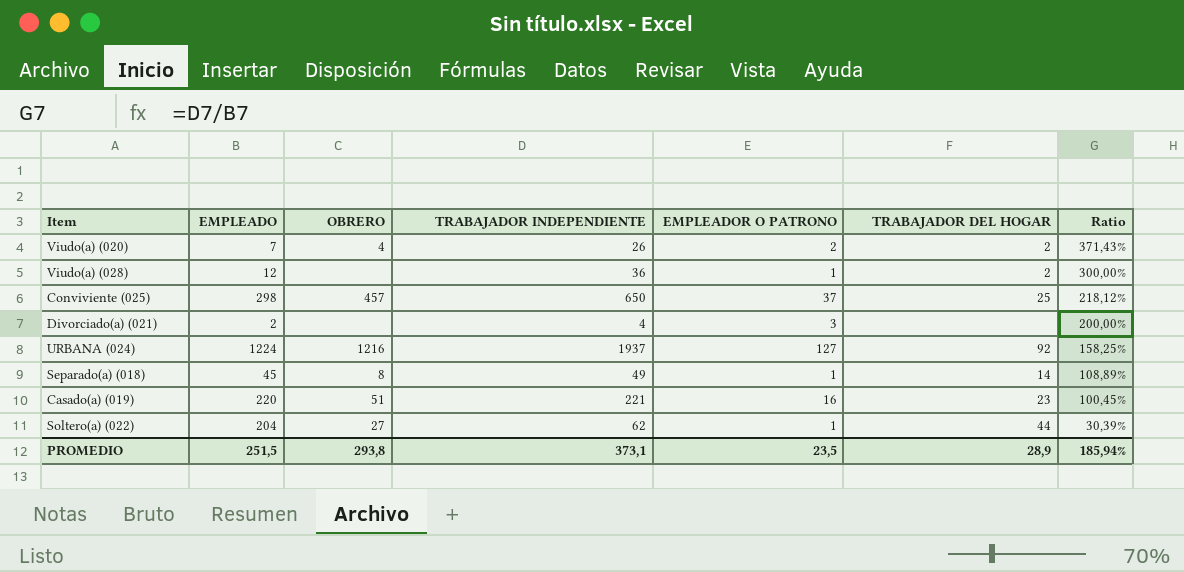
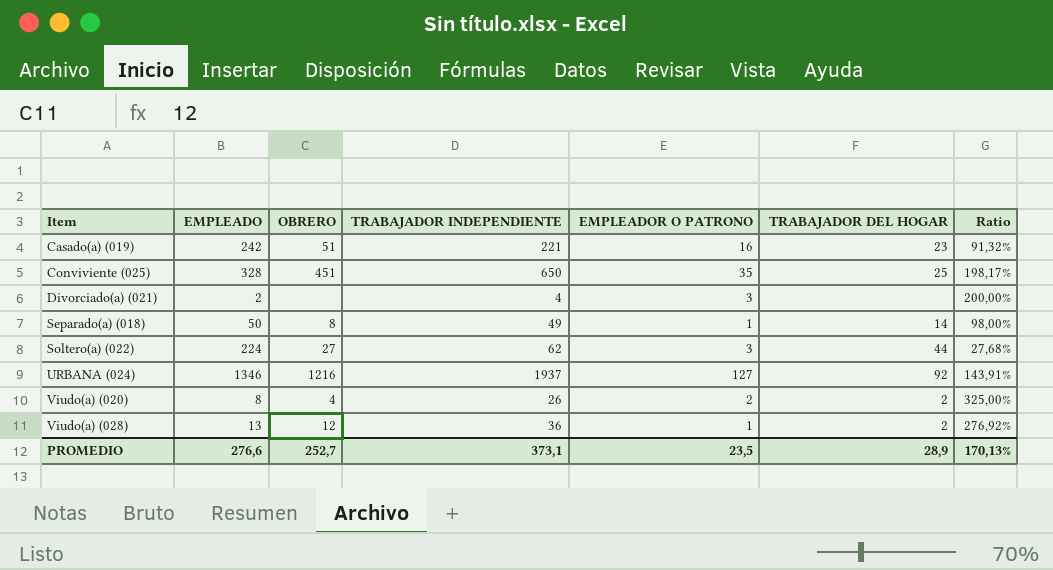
row order: Ratio descending -> Item ascending
Casado(a) (019) | EMPLEADO: 220 -> 242
Casado(a) (019) | Ratio: 100,45% -> 91,32%
Conviviente (025) | EMPLEADO: 298 -> 328
Conviviente (025) | OBRERO: 457 -> 451
Conviviente (025) | EMPLEADOR O PATRONO: 37 -> 35
Conviviente (025) | Ratio: 218,12% -> 198,17%
Separado(a) (018) | EMPLEADO: 45 -> 50
Separado(a) (018) | Ratio: 108,89% -> 98,00%
Soltero(a) (022) | EMPLEADO: 204 -> 224
Soltero(a) (022) | EMPLEADOR O PATRONO: 1 -> 3
Soltero(a) (022) | Ratio: 30,39% -> 27,68%
URBANA (024) | EMPLEADO: 1224 -> 1346
URBANA (024) | Ratio: 158,25% -> 143,91%
Viudo(a) (020) | EMPLEADO: 7 -> 8
Viudo(a) (020) | Ratio: 371,43% -> 325,00%
Viudo(a) (028) | EMPLEADO: 12 -> 13
Viudo(a) (028) | OBRERO: none -> 12
Viudo(a) (028) | Ratio: 300,00% -> 276,92%
PROMEDIO | EMPLEADO: 251,5 -> 276,6
PROMEDIO | OBRERO: 293,8 -> 252,7
PROMEDIO | Ratio: 185,94% -> 170,13%

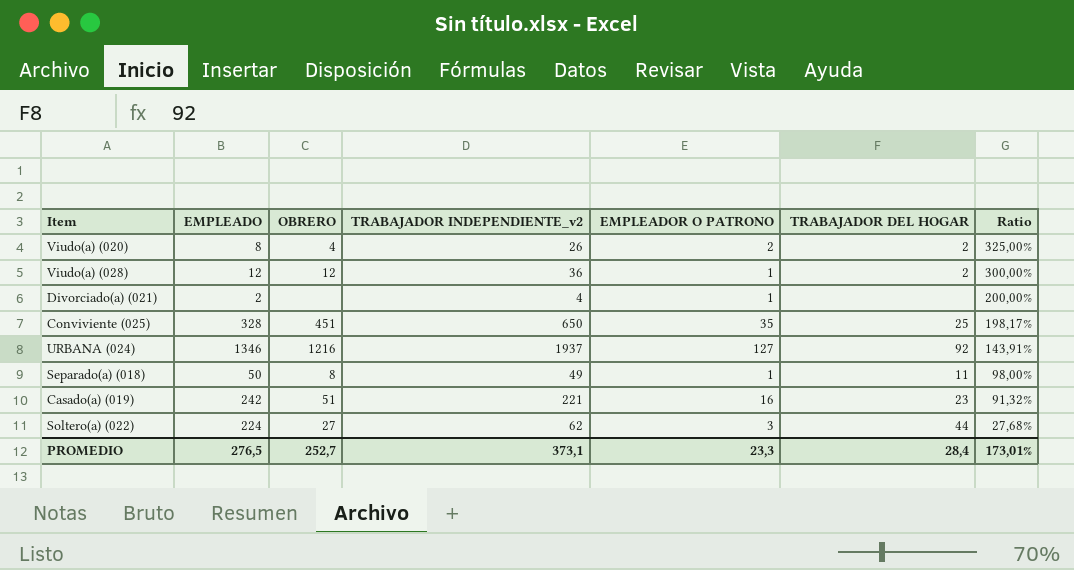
row order: Item ascending -> Ratio descending
column name: TRABAJADOR INDEPENDIENTE -> TRABAJADOR INDEPENDIENTE_v2
Viudo(a) (028) | EMPLEADO: 13 -> 12
Viudo(a) (028) | Ratio: 276,92% -> 300,00%
Divorciado(a) (021) | EMPLEADOR O PATRONO: 3 -> 1
Separado(a) (018) | TRABAJADOR DEL HOGAR: 14 -> 11
PROMEDIO | EMPLEADO: 276,6 -> 276,5
PROMEDIO | EMPLEADOR O PATRONO: 23,5 -> 23,3
PROMEDIO | TRABAJADOR DEL HOGAR: 28,9 -> 28,4
PROMEDIO | Ratio: 170,13% -> 173,01%

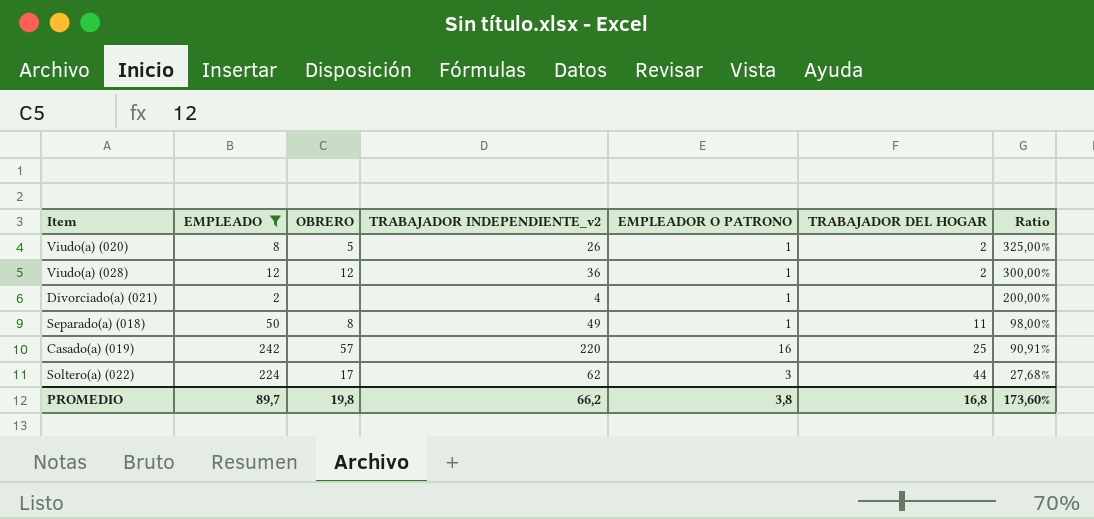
filter: none -> EMPLEADO <= 242
Viudo(a) (020) | OBRERO: 4 -> 5
Viudo(a) (020) | EMPLEADOR O PATRONO: 2 -> 1
Casado(a) (019) | OBRERO: 51 -> 57
Casado(a) (019) | TRABAJADOR INDEPENDIENTE_v2: 221 -> 220
Casado(a) (019) | TRABAJADOR DEL HOGAR: 23 -> 25
Casado(a) (019) | Ratio: 91,32% -> 90,91%
Soltero(a) (022) | OBRERO: 27 -> 17
PROMEDIO | EMPLEADO: 276,5 -> 89,7
PROMEDIO | OBRERO: 252,7 -> 19,8
PROMEDIO | TRABAJADOR INDEPENDIENTE_v2: 373,1 -> 66,2
PROMEDIO | EMPLEADOR O PATRONO: 23,3 -> 3,8
PROMEDIO | TRABAJADOR DEL HOGAR: 28,4 -> 16,8
PROMEDIO | Ratio: 173,01% -> 173,60%

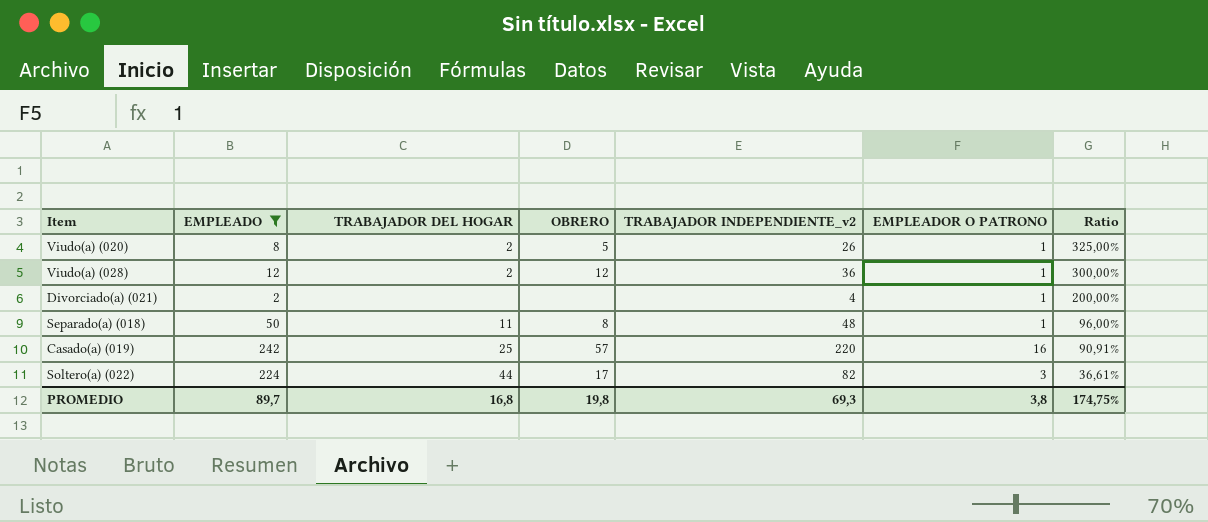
column TRABAJADOR DEL HOGAR | position: 6 -> 3
Separado(a) (018) | TRABAJADOR INDEPENDIENTE_v2: 49 -> 48
Separado(a) (018) | Ratio: 98,00% -> 96,00%
Soltero(a) (022) | TRABAJADOR INDEPENDIENTE_v2: 62 -> 82
Soltero(a) (022) | Ratio: 27,68% -> 36,61%
PROMEDIO | TRABAJADOR INDEPENDIENTE_v2: 66,2 -> 69,3
PROMEDIO | Ratio: 173,60% -> 174,75%

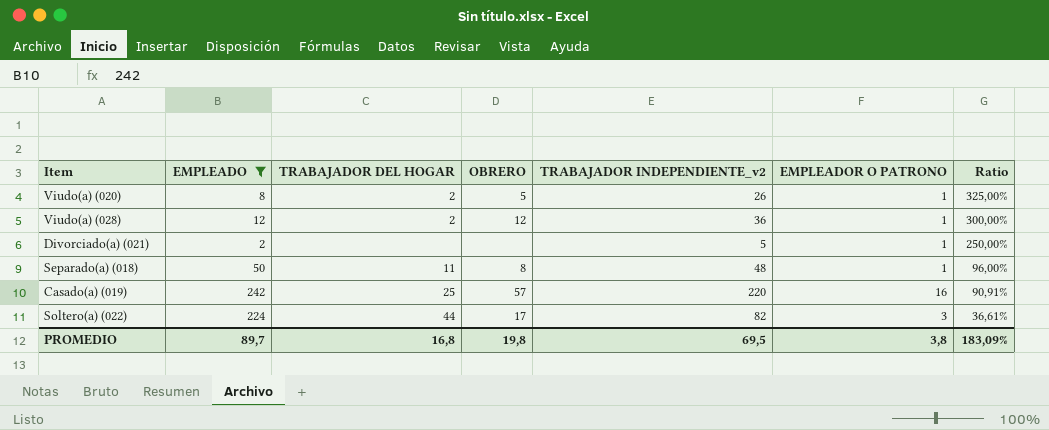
Divorciado(a) (021) | TRABAJADOR INDEPENDIENTE_v2: 4 -> 5
Divorciado(a) (021) | Ratio: 200,00% -> 250,00%
PROMEDIO | TRABAJADOR INDEPENDIENTE_v2: 69,3 -> 69,5
PROMEDIO | Ratio: 174,75% -> 183,09%

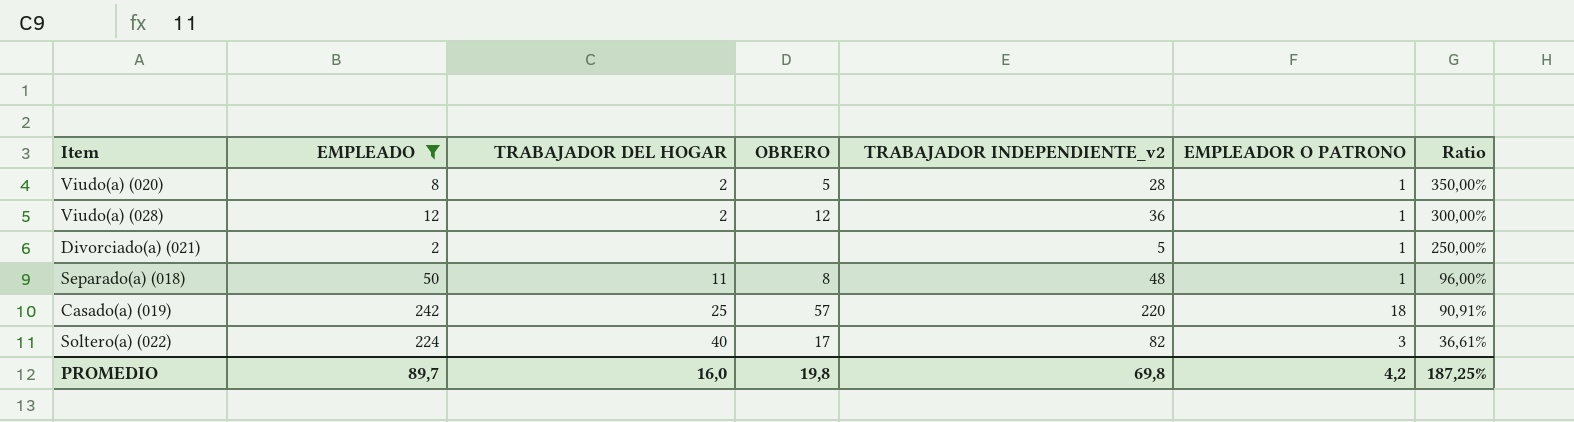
Viudo(a) (020) | TRABAJADOR INDEPENDIENTE_v2: 26 -> 28
Viudo(a) (020) | Ratio: 325,00% -> 350,00%
Casado(a) (019) | EMPLEADOR O PATRONO: 16 -> 18
Soltero(a) (022) | TRABAJADOR DEL HOGAR: 44 -> 40
PROMEDIO | TRABAJADOR DEL HOGAR: 16,8 -> 16,0
PROMEDIO | TRABAJADOR INDEPENDIENTE_v2: 69,5 -> 69,8
PROMEDIO | EMPLEADOR O PATRONO: 3,8 -> 4,2
PROMEDIO | Ratio: 183,09% -> 187,25%

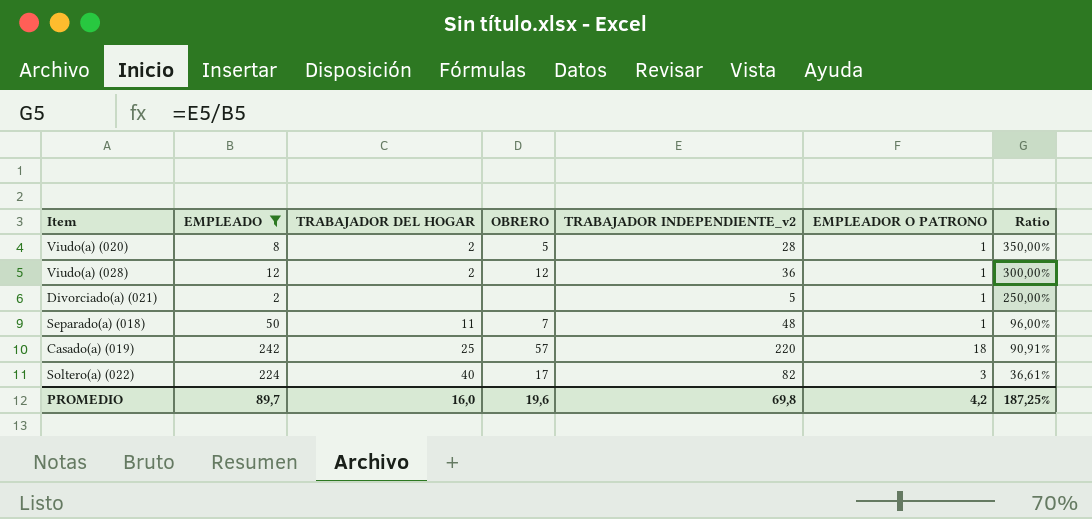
Separado(a) (018) | OBRERO: 8 -> 7
PROMEDIO | OBRERO: 19,8 -> 19,6

